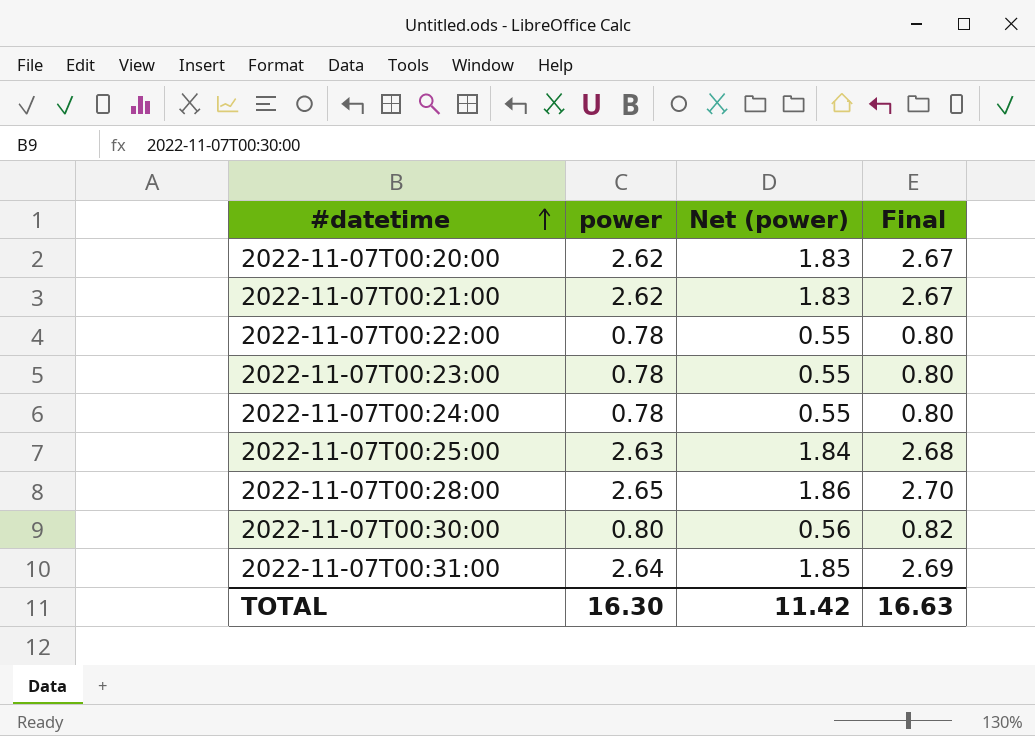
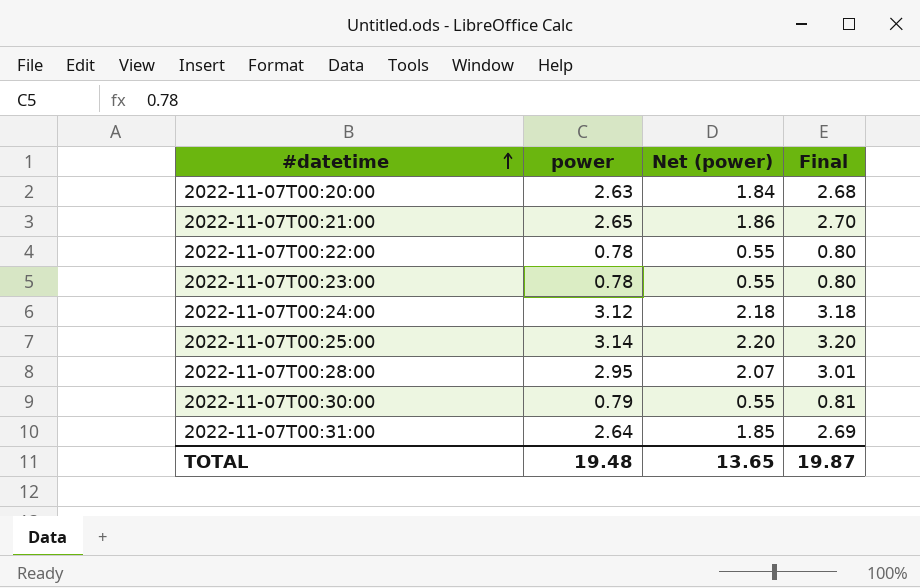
2022-11-07T00:20:00 | power: 2.62 -> 2.63
2022-11-07T00:20:00 | Net (power): 1.83 -> 1.84
2022-11-07T00:20:00 | Final: 2.67 -> 2.68
2022-11-07T00:21:00 | power: 2.62 -> 2.65
2022-11-07T00:21:00 | Net (power): 1.83 -> 1.86
2022-11-07T00:21:00 | Final: 2.67 -> 2.70
2022-11-07T00:24:00 | power: 0.78 -> 3.12
2022-11-07T00:24:00 | Net (power): 0.55 -> 2.18
2022-11-07T00:24:00 | Final: 0.80 -> 3.18
2022-11-07T00:25:00 | power: 2.63 -> 3.14
2022-11-07T00:25:00 | Net (power): 1.84 -> 2.20
2022-11-07T00:25:00 | Final: 2.68 -> 3.20
2022-11-07T00:28:00 | power: 2.65 -> 2.95
2022-11-07T00:28:00 | Net (power): 1.86 -> 2.07
2022-11-07T00:28:00 | Final: 2.70 -> 3.01
2022-11-07T00:30:00 | power: 0.80 -> 0.79
2022-11-07T00:30:00 | Net (power): 0.56 -> 0.55
2022-11-07T00:30:00 | Final: 0.82 -> 0.81
TOTAL | power: 16.30 -> 19.48
TOTAL | Net (power): 11.42 -> 13.65
TOTAL | Final: 16.63 -> 19.87

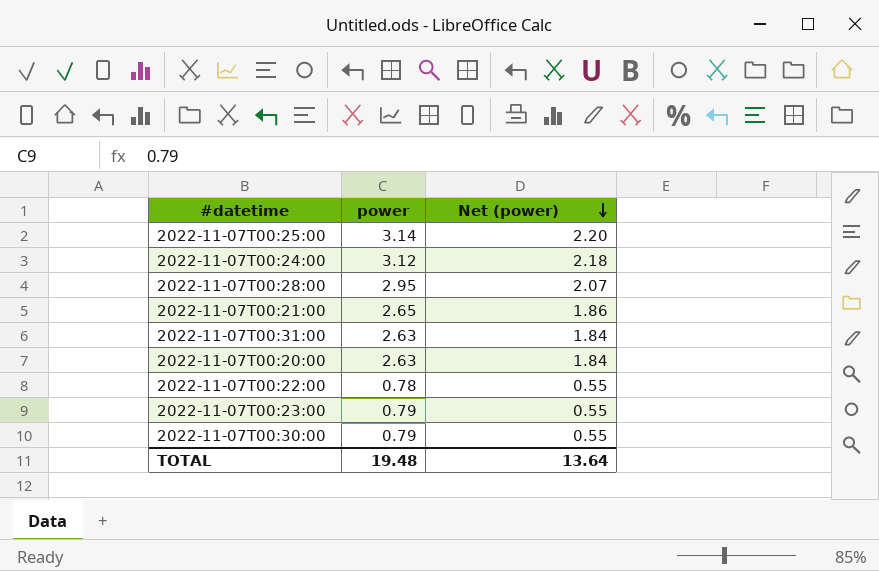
row order: #datetime ascending -> Net (power) descending
column Final | formula: [power] * 1.02 -> none
2022-11-07T00:31:00 | power: 2.64 -> 2.63
2022-11-07T00:31:00 | Net (power): 1.85 -> 1.84
2022-11-07T00:23:00 | power: 0.78 -> 0.79
TOTAL | Net (power): 13.65 -> 13.64

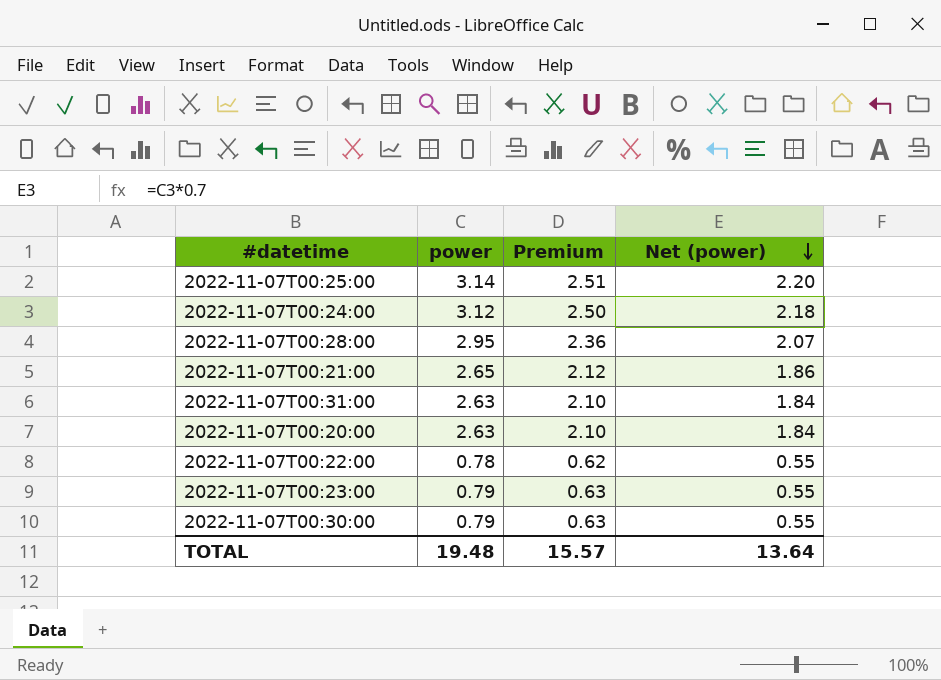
column Premium | formula: none -> [power] * 0.8

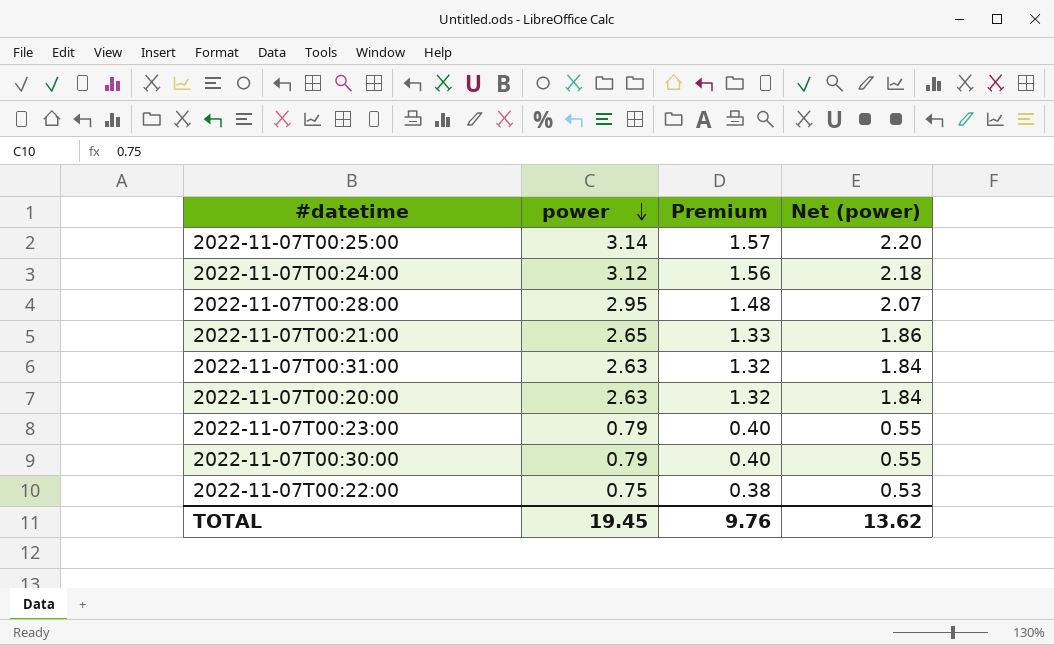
row order: Net (power) descending -> power descending
column Premium | formula: [power] * 0.8 -> [power] * 0.5
2022-11-07T00:22:00 | power: 0.78 -> 0.75
2022-11-07T00:22:00 | Net (power): 0.55 -> 0.53
TOTAL | power: 19.48 -> 19.45
TOTAL | Premium: 15.57 -> 9.76
TOTAL | Net (power): 13.64 -> 13.62

